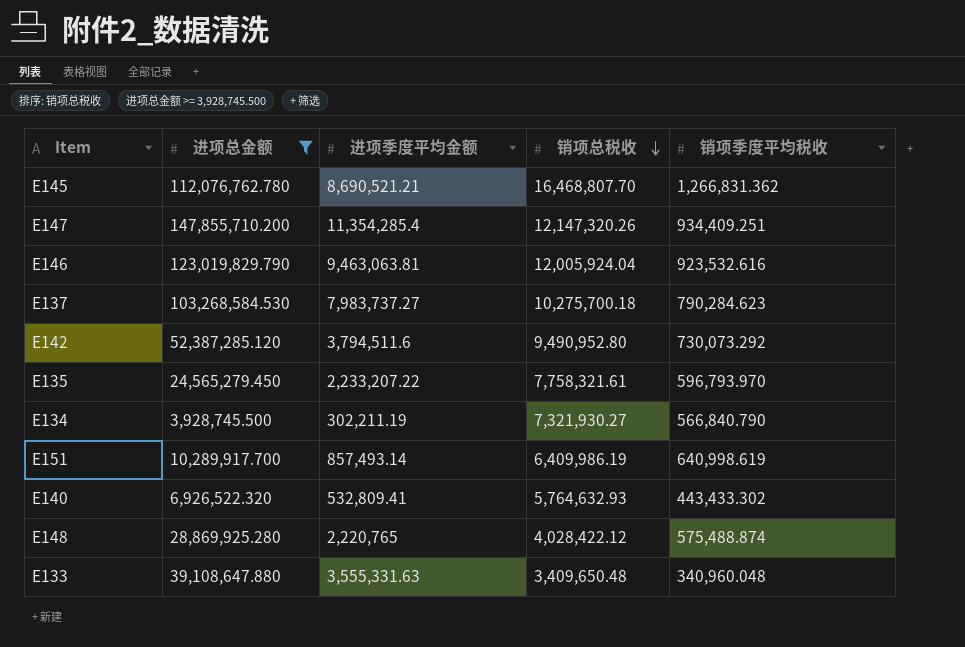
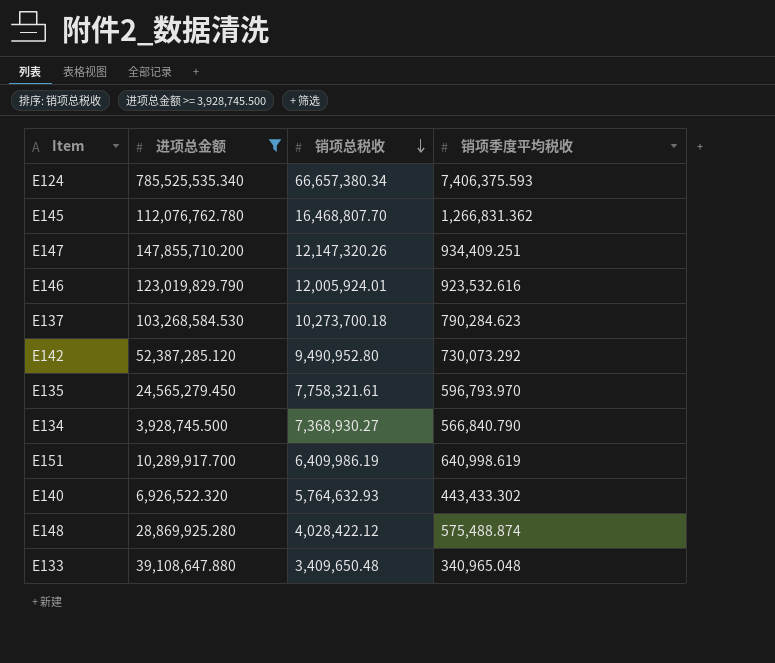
column 进项季度平均金额 | position: 3 -> none
row E124: none -> 785,525,535.340 | 66,657,380.34 | 7,406,375.593
E146 | 销项总税收: 12,005,924.04 -> 12,005,924.01
E137 | 销项总税收: 10,275,700.18 -> 10,273,700.18
E134 | 销项总税收: 7,321,930.27 -> 7,368,930.27
E133 | 销项季度平均税收: 340,960.048 -> 340,965.048

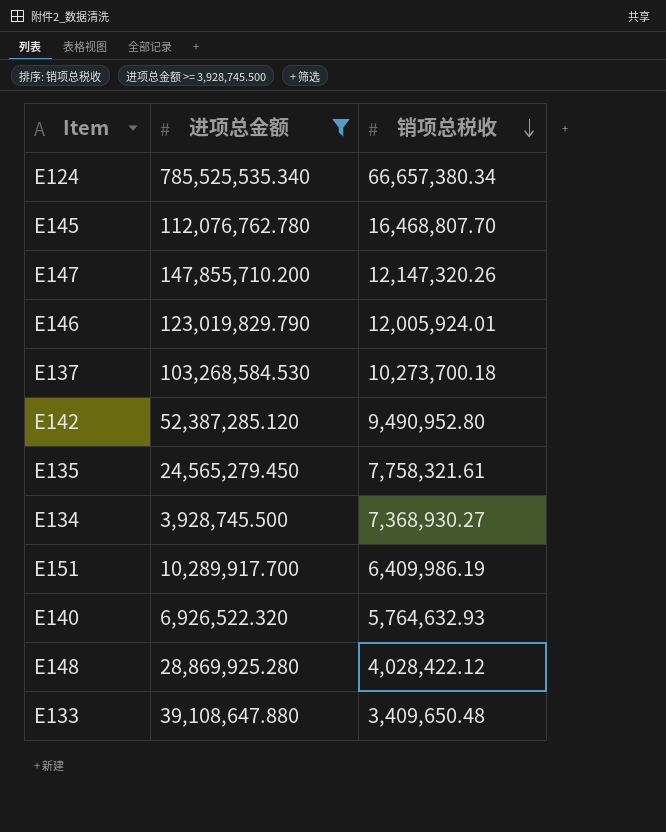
column 销项季度平均税收 | position: 4 -> none

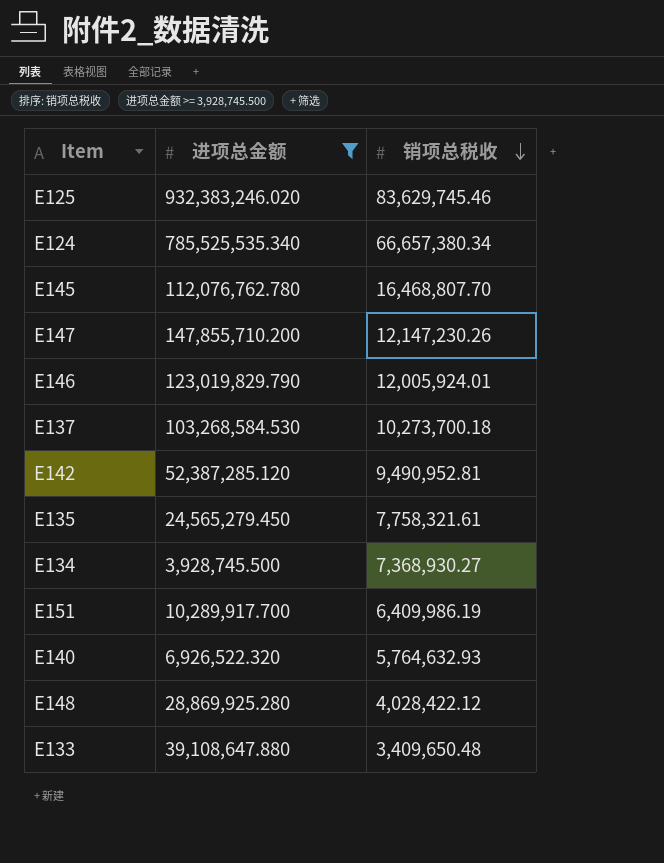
row E125: none -> 932,383,246.020 | 83,629,745.46
E147 | 销项总税收: 12,147,320.26 -> 12,147,230.26
E142 | 销项总税收: 9,490,952.80 -> 9,490,952.81

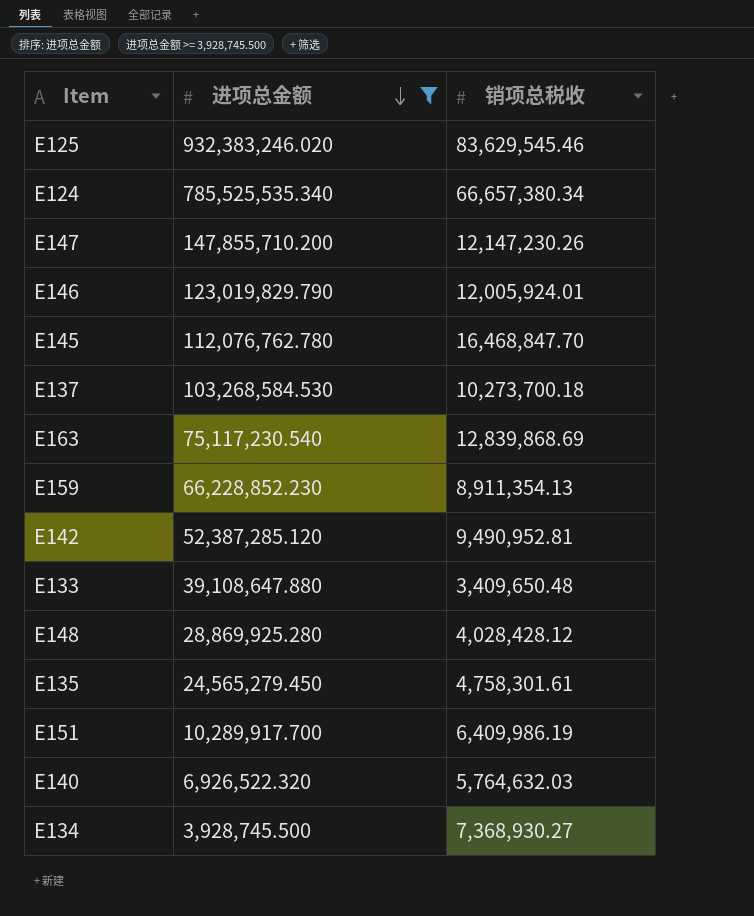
row order: 销项总税收 descending -> 进项总金额 descending
E125 | 销项总税收: 83,629,745.46 -> 83,629,545.46
E145 | 销项总税收: 16,468,807.70 -> 16,468,847.70
row E163: none -> 75,117,230.540 | 12,839,868.69
row E159: none -> 66,228,852.230 | 8,911,354.13
E148 | 销项总税收: 4,028,422.12 -> 4,028,428.12
E135 | 销项总税收: 7,758,321.61 -> 4,758,301.61
E140 | 销项总税收: 5,764,632.93 -> 5,764,632.03

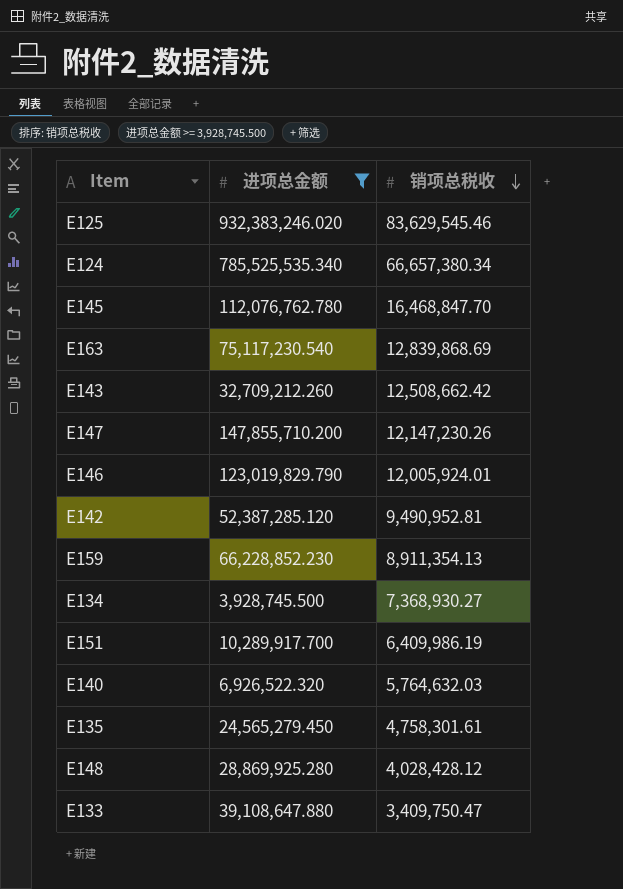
row order: 进项总金额 descending -> 销项总税收 descending
row E137: 103,268,584.530 | 10,273,700.18 -> none
row E143: none -> 32,709,212.260 | 12,508,662.42
E133 | 销项总税收: 3,409,650.48 -> 3,409,750.47

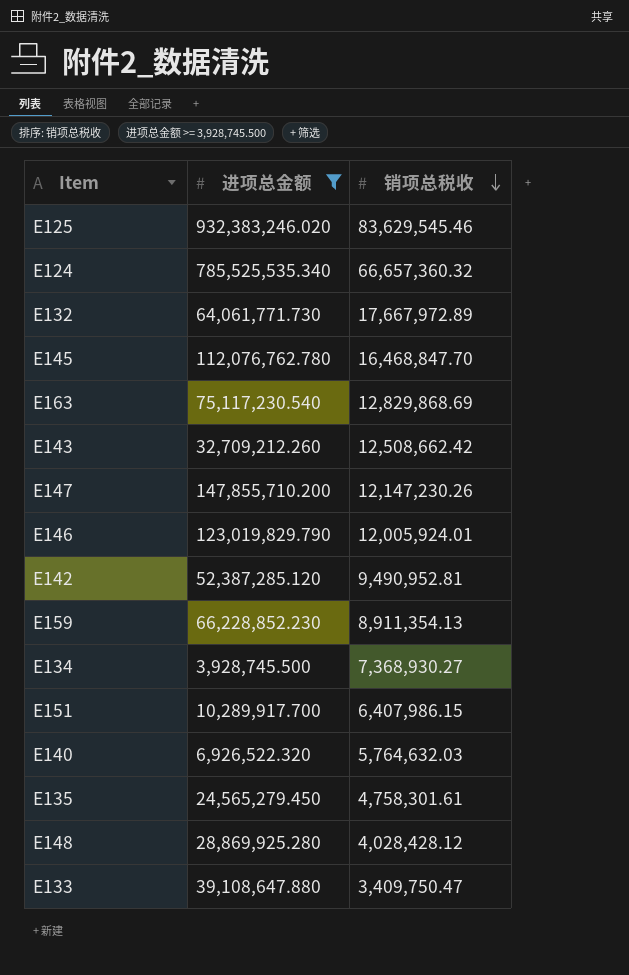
E124 | 销项总税收: 66,657,380.34 -> 66,657,360.32
row E132: none -> 64,061,771.730 | 17,667,972.89
E163 | 销项总税收: 12,839,868.69 -> 12,829,868.69
E151 | 销项总税收: 6,409,986.19 -> 6,407,986.15

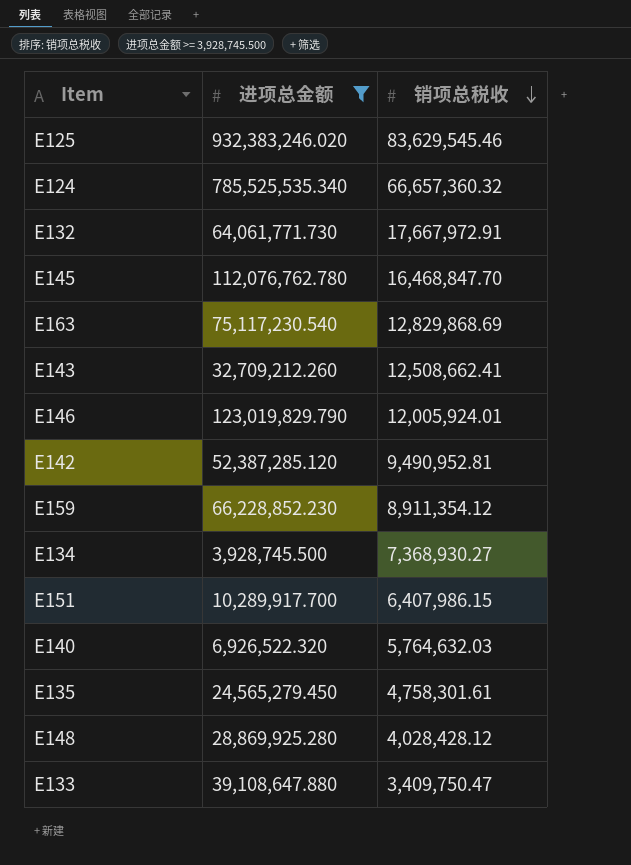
row E147: 147,855,710.200 | 12,147,230.26 -> none
E132 | 销项总税收: 17,667,972.89 -> 17,667,972.91
E143 | 销项总税收: 12,508,662.42 -> 12,508,662.41
E159 | 销项总税收: 8,911,354.13 -> 8,911,354.12

